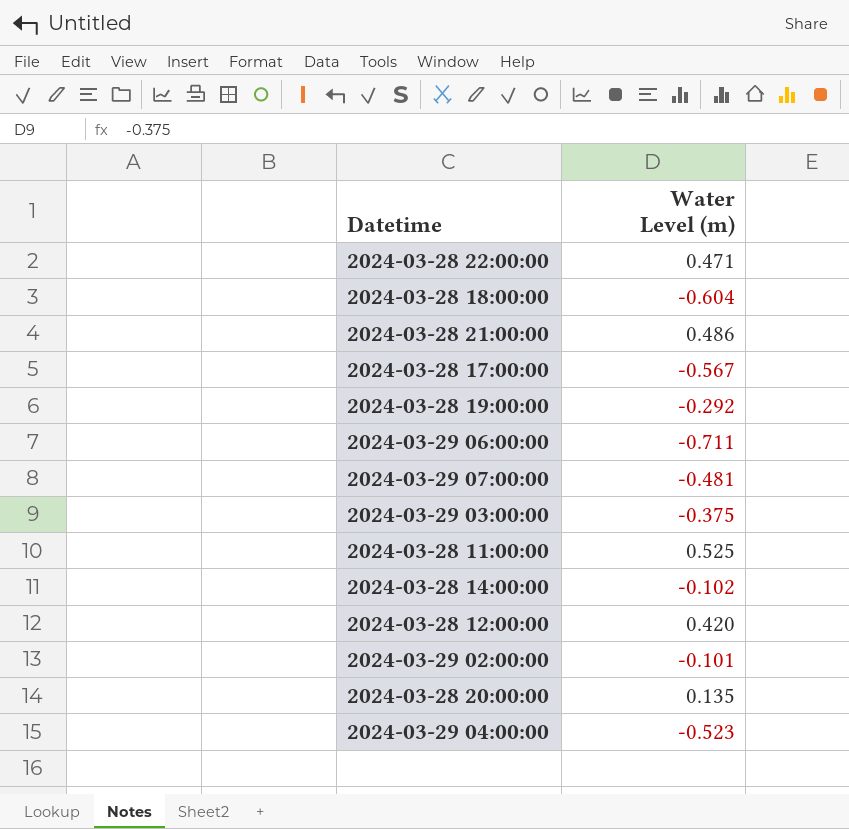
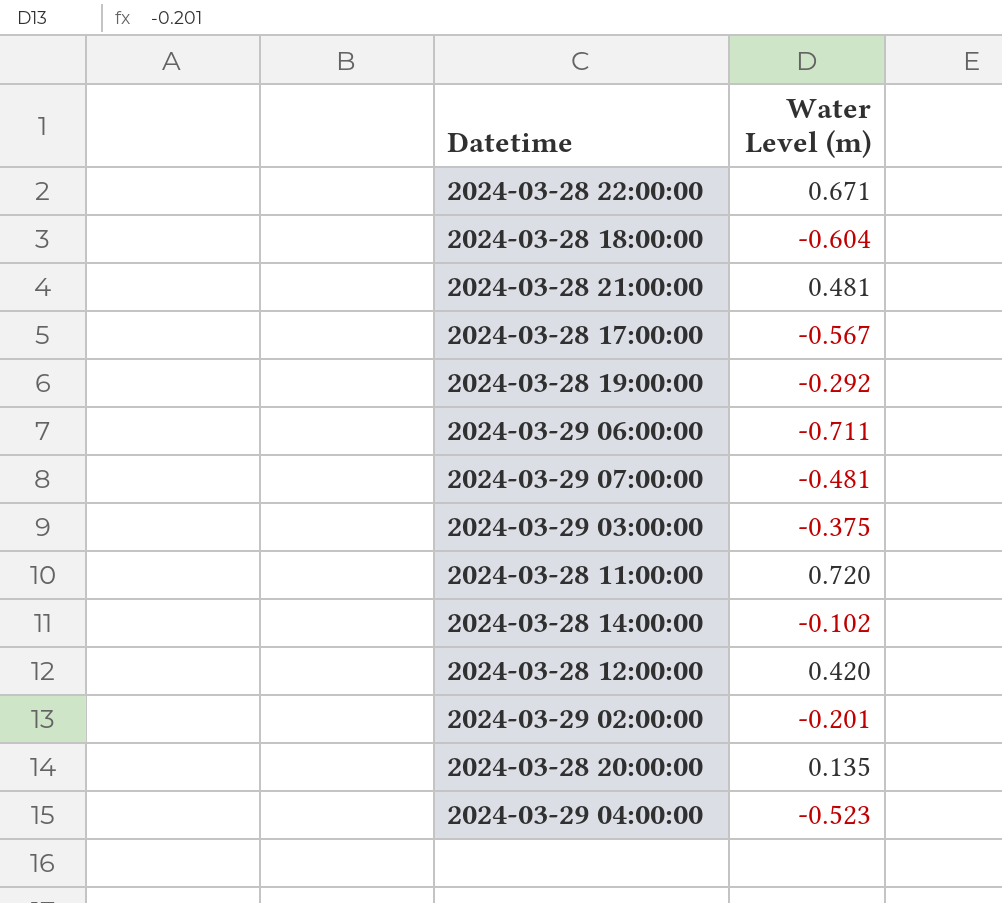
2024-03-28 22:00:00 | Water Level (m): 0.471 -> 0.671
2024-03-28 21:00:00 | Water Level (m): 0.486 -> 0.481
2024-03-28 11:00:00 | Water Level (m): 0.525 -> 0.720
2024-03-29 02:00:00 | Water Level (m): -0.101 -> -0.201

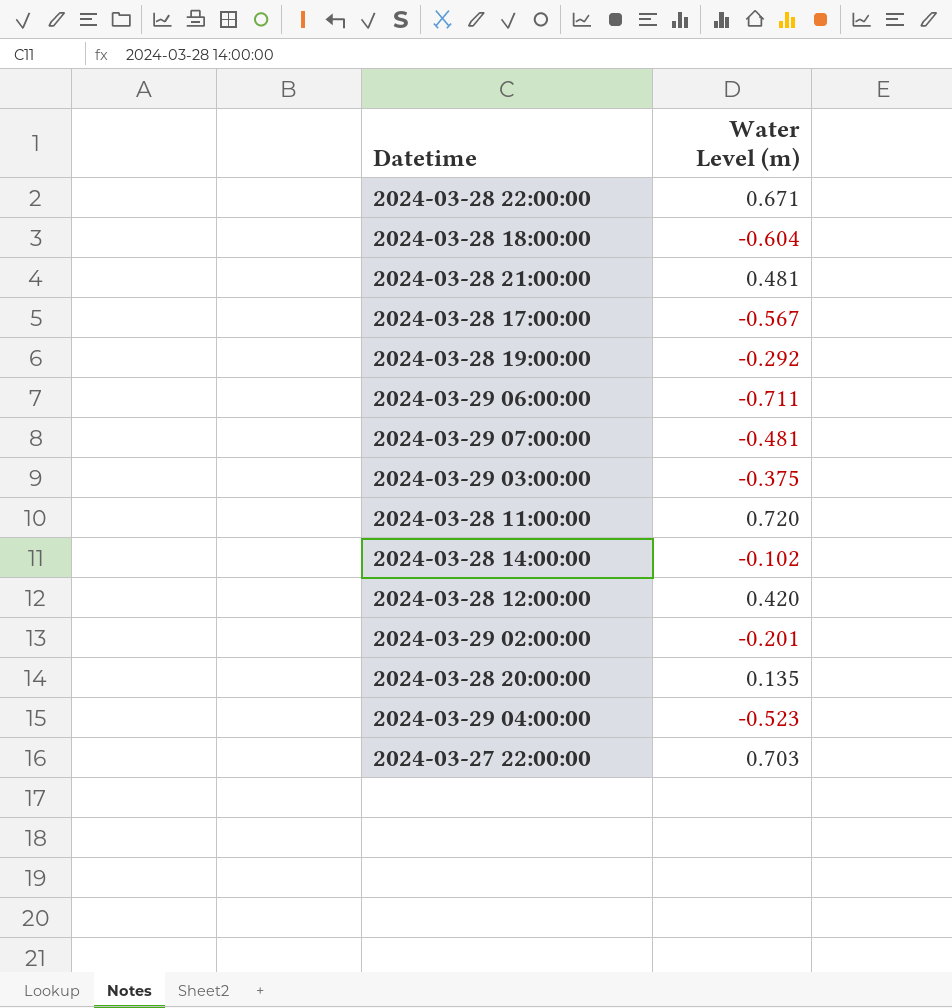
row 2024-03-27 22:00:00: none -> 0.703

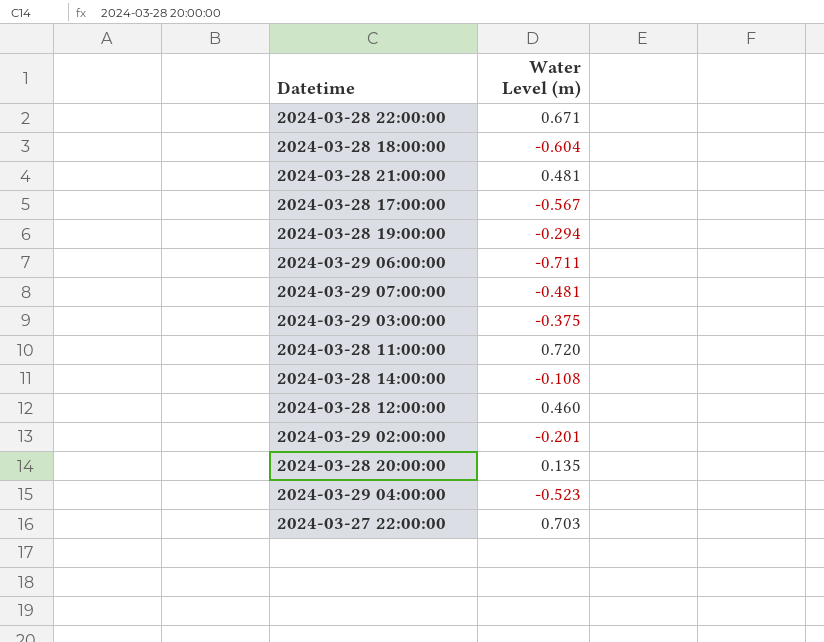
2024-03-28 19:00:00 | Water Level (m): -0.292 -> -0.294
2024-03-28 14:00:00 | Water Level (m): -0.102 -> -0.108
2024-03-28 12:00:00 | Water Level (m): 0.420 -> 0.460

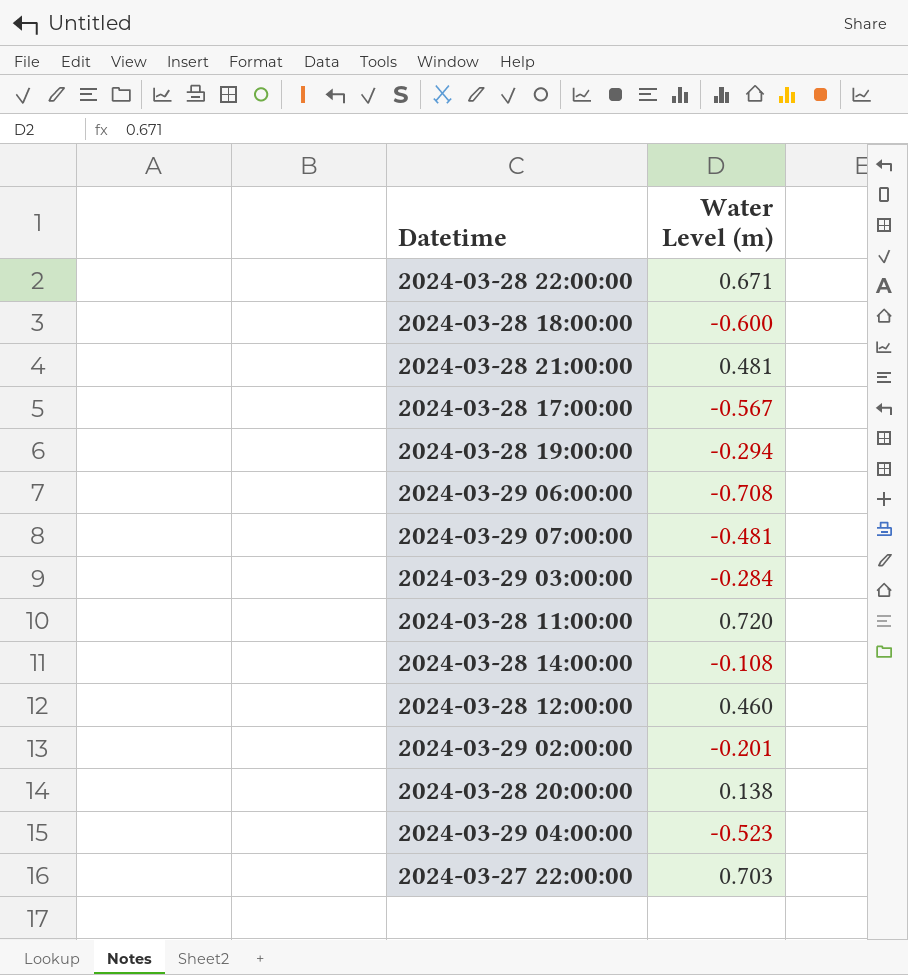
2024-03-28 18:00:00 | Water Level (m): -0.604 -> -0.600
2024-03-29 06:00:00 | Water Level (m): -0.711 -> -0.708
2024-03-29 03:00:00 | Water Level (m): -0.375 -> -0.284
2024-03-28 20:00:00 | Water Level (m): 0.135 -> 0.138

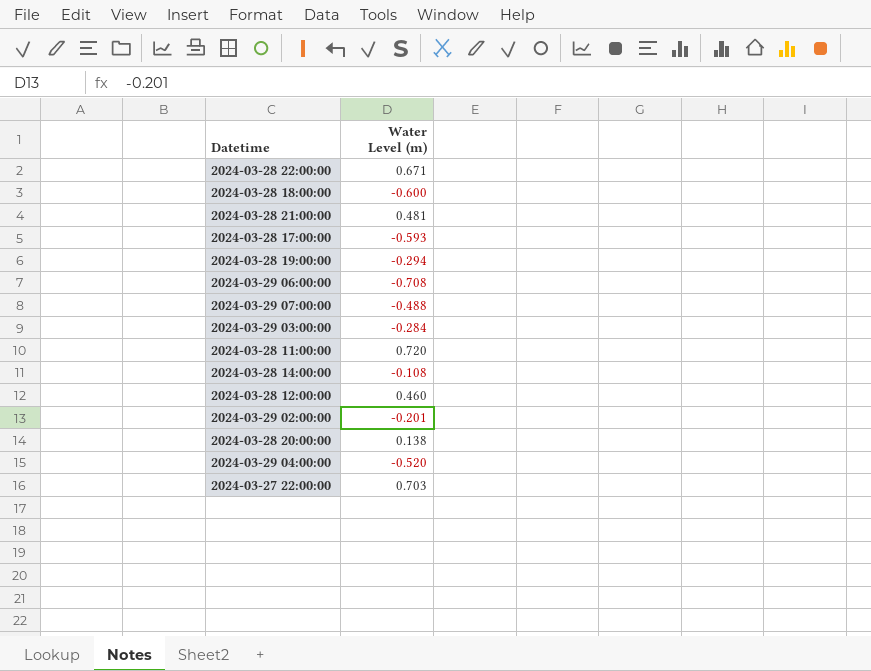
2024-03-28 17:00:00 | Water Level (m): -0.567 -> -0.593
2024-03-29 07:00:00 | Water Level (m): -0.481 -> -0.488
2024-03-29 04:00:00 | Water Level (m): -0.523 -> -0.520

